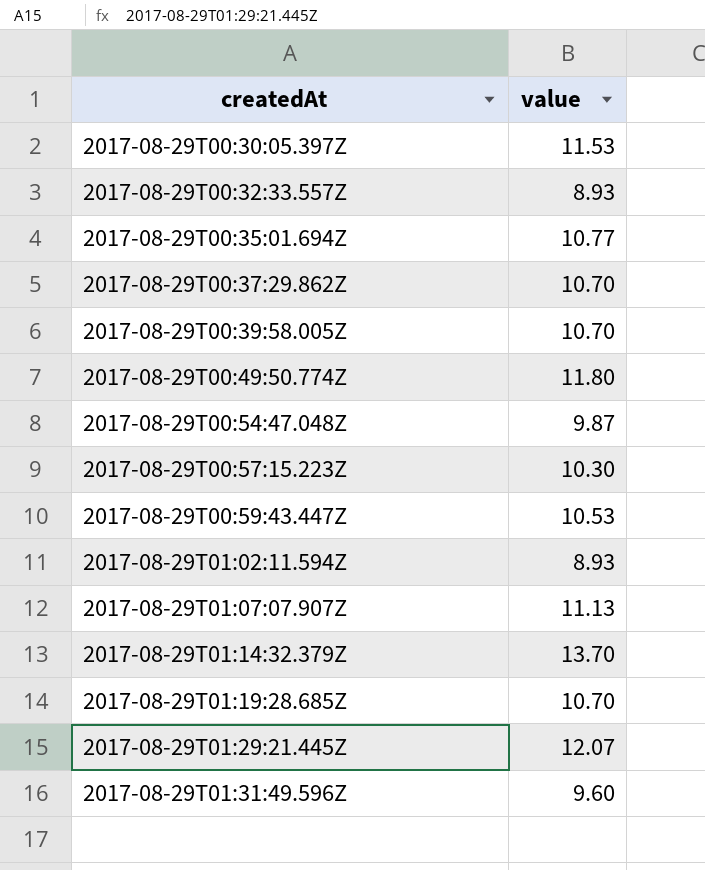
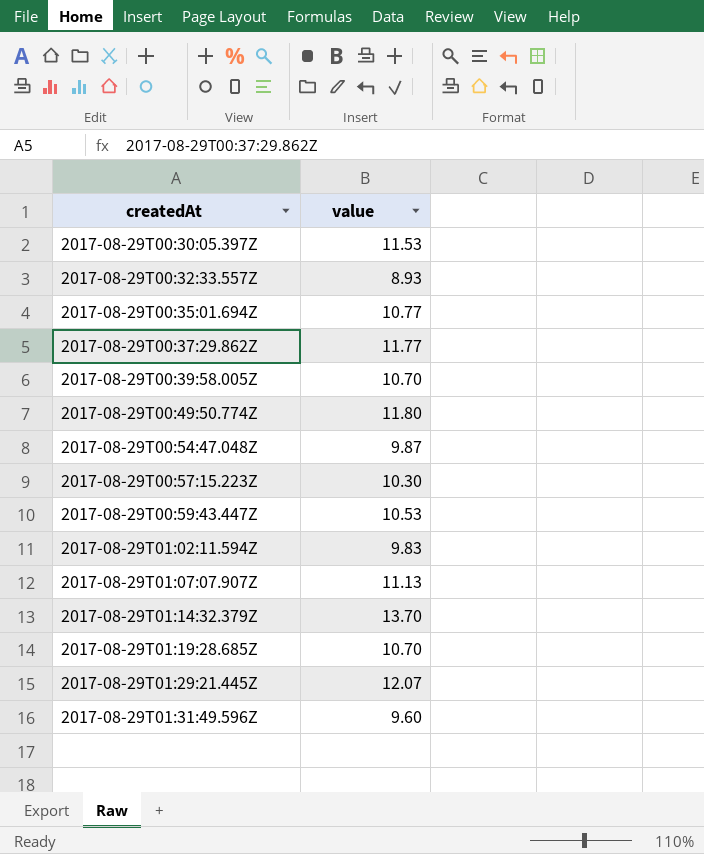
2017-08-29T00:37:29.862Z | value: 10.70 -> 11.77
2017-08-29T01:02:11.594Z | value: 8.93 -> 9.83

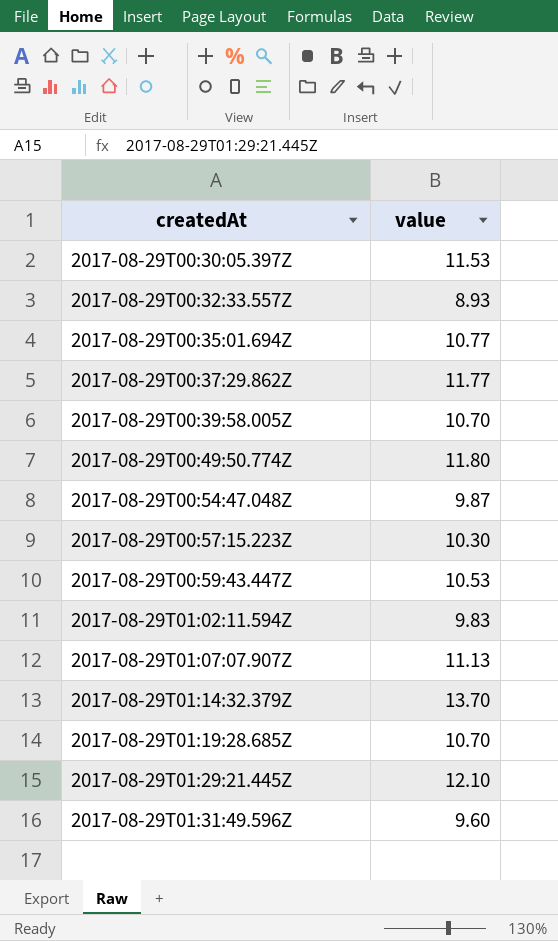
2017-08-29T01:29:21.445Z | value: 12.07 -> 12.10

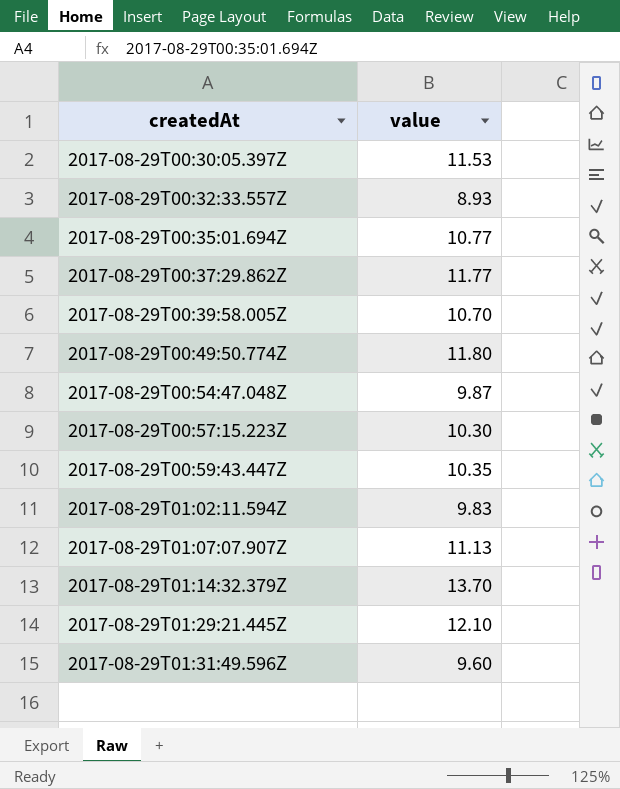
row 2017-08-29T01:19:28.685Z: 10.70 -> none
2017-08-29T00:59:43.447Z | value: 10.53 -> 10.35

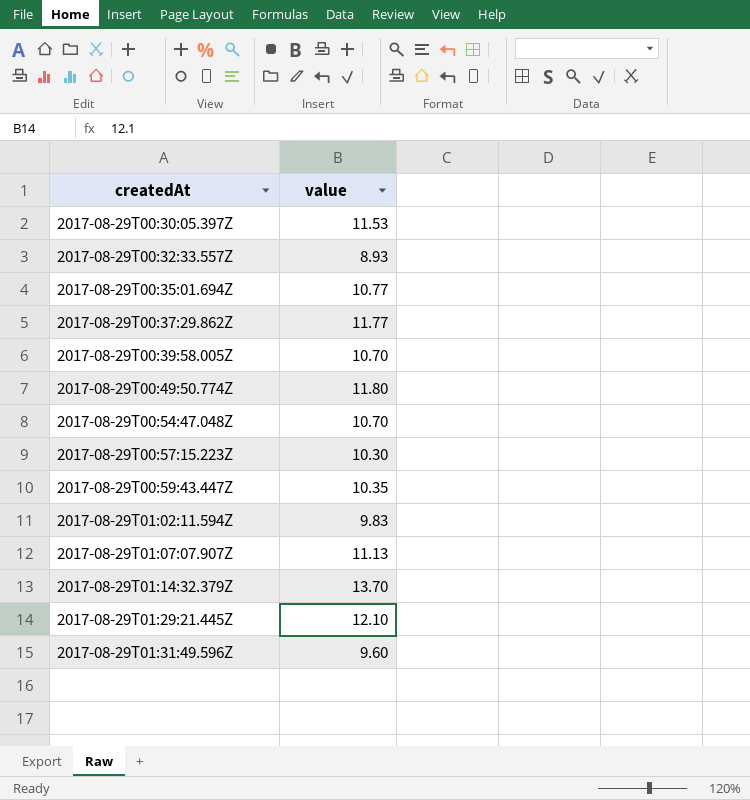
2017-08-29T00:54:47.048Z | value: 9.87 -> 10.70

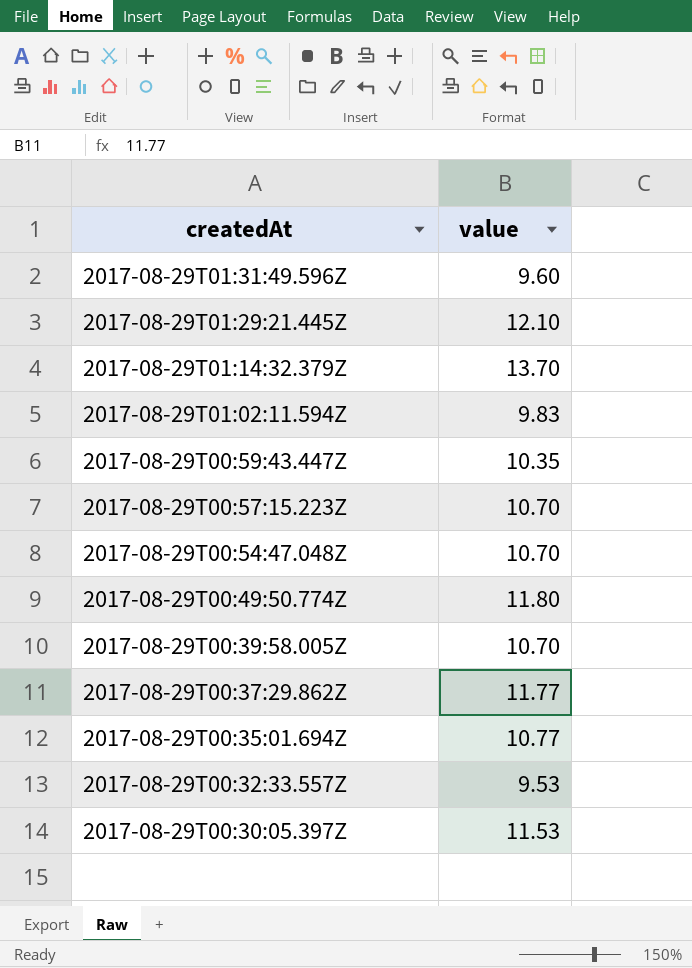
row order: createdAt ascending -> createdAt descending
row 2017-08-29T01:07:07.907Z: 11.13 -> none
2017-08-29T00:57:15.223Z | value: 10.30 -> 10.70
2017-08-29T00:32:33.557Z | value: 8.93 -> 9.53

